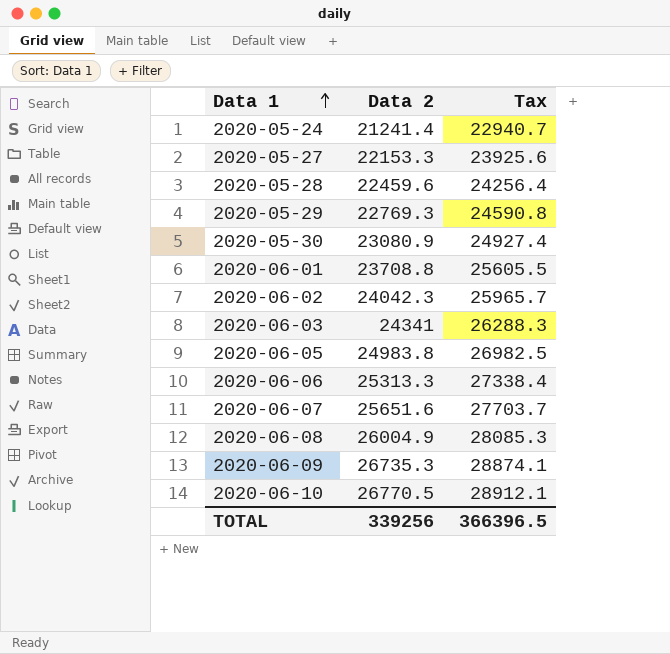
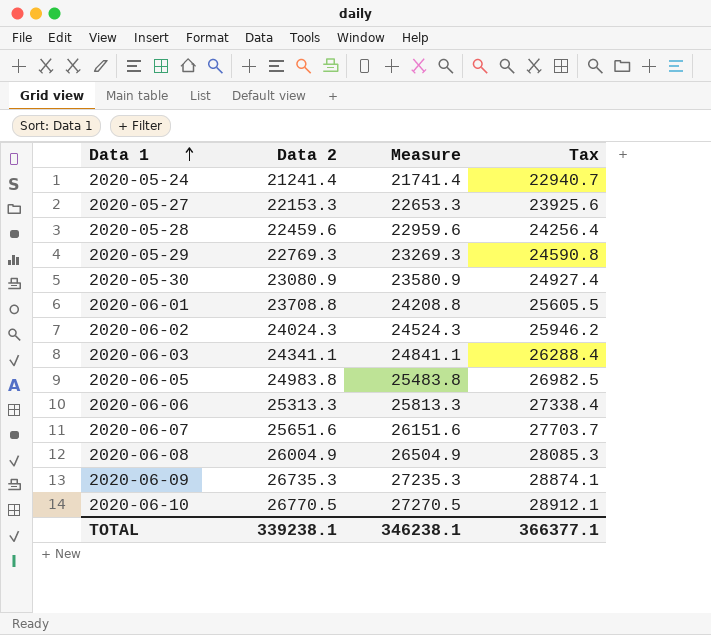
column Measure | formula: none -> [Data 2] + 500
2020-06-02 | Data 2: 24042.3 -> 24024.3
2020-06-02 | Tax: 25965.7 -> 25946.2
2020-06-03 | Data 2: 24341 -> 24341.1
2020-06-03 | Tax: 26288.3 -> 26288.4
TOTAL | Data 2: 339256 -> 339238.1
TOTAL | Tax: 366396.5 -> 366377.1

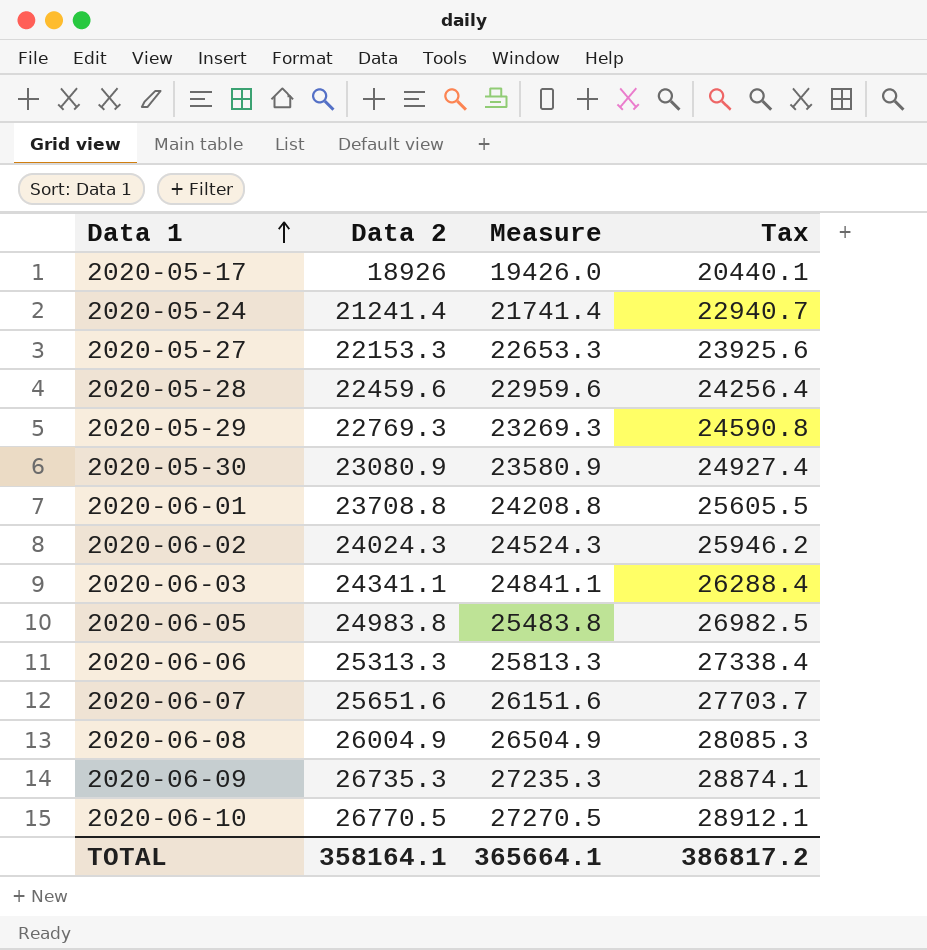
row 2020-05-17: none -> 18926 | 19426.0 | 20440.1
TOTAL | Data 2: 339238.1 -> 358164.1
TOTAL | Measure: 346238.1 -> 365664.1
TOTAL | Tax: 366377.1 -> 386817.2

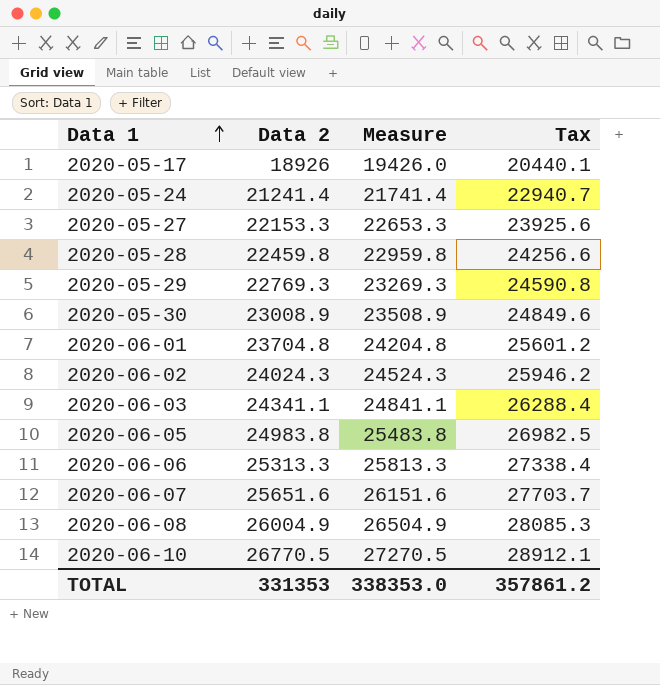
row 2020-06-09: 26735.3 | 27235.3 | 28874.1 -> none
2020-05-28 | Data 2: 22459.6 -> 22459.8
2020-05-28 | Measure: 22959.6 -> 22959.8
2020-05-28 | Tax: 24256.4 -> 24256.6
2020-05-30 | Data 2: 23080.9 -> 23008.9
2020-05-30 | Measure: 23580.9 -> 23508.9
2020-05-30 | Tax: 24927.4 -> 24849.6
2020-06-01 | Data 2: 23708.8 -> 23704.8
2020-06-01 | Measure: 24208.8 -> 24204.8
2020-06-01 | Tax: 25605.5 -> 25601.2
TOTAL | Data 2: 358164.1 -> 331353
TOTAL | Measure: 365664.1 -> 338353.0
TOTAL | Tax: 386817.2 -> 357861.2

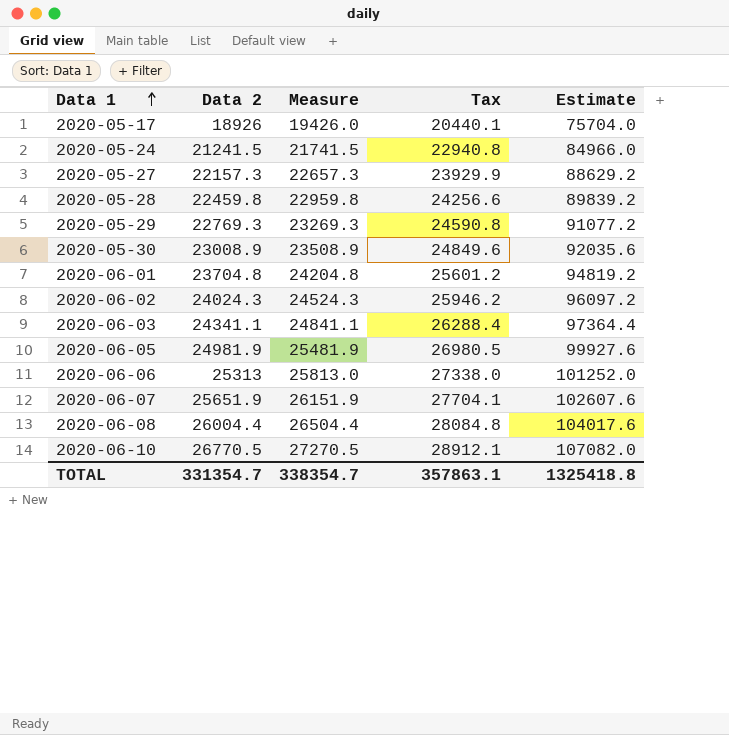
column Estimate | formula: none -> [Data 2] * 4
2020-05-24 | Data 2: 21241.4 -> 21241.5
2020-05-24 | Measure: 21741.4 -> 21741.5
2020-05-24 | Tax: 22940.7 -> 22940.8
2020-05-27 | Data 2: 22153.3 -> 22157.3
2020-05-27 | Measure: 22653.3 -> 22657.3
2020-05-27 | Tax: 23925.6 -> 23929.9
2020-06-05 | Data 2: 24983.8 -> 24981.9
2020-06-05 | Measure: 25483.8 -> 25481.9
2020-06-05 | Tax: 26982.5 -> 26980.5
2020-06-06 | Data 2: 25313.3 -> 25313
2020-06-06 | Measure: 25813.3 -> 25813.0
2020-06-06 | Tax: 27338.4 -> 27338.0
2020-06-07 | Data 2: 25651.6 -> 25651.9
2020-06-07 | Measure: 26151.6 -> 26151.9
2020-06-07 | Tax: 27703.7 -> 27704.1
2020-06-08 | Data 2: 26004.9 -> 26004.4
2020-06-08 | Measure: 26504.9 -> 26504.4
2020-06-08 | Tax: 28085.3 -> 28084.8
TOTAL | Data 2: 331353 -> 331354.7
TOTAL | Measure: 338353.0 -> 338354.7
TOTAL | Tax: 357861.2 -> 357863.1

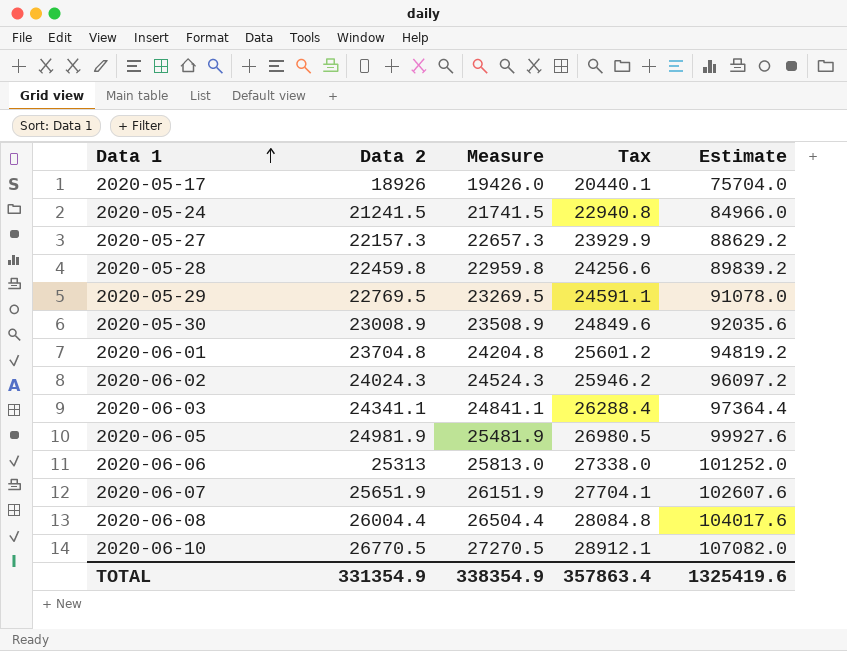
2020-05-29 | Data 2: 22769.3 -> 22769.5
2020-05-29 | Measure: 23269.3 -> 23269.5
2020-05-29 | Tax: 24590.8 -> 24591.1
2020-05-29 | Estimate: 91077.2 -> 91078.0
TOTAL | Data 2: 331354.7 -> 331354.9
TOTAL | Measure: 338354.7 -> 338354.9
TOTAL | Tax: 357863.1 -> 357863.4
TOTAL | Estimate: 1325418.8 -> 1325419.6

